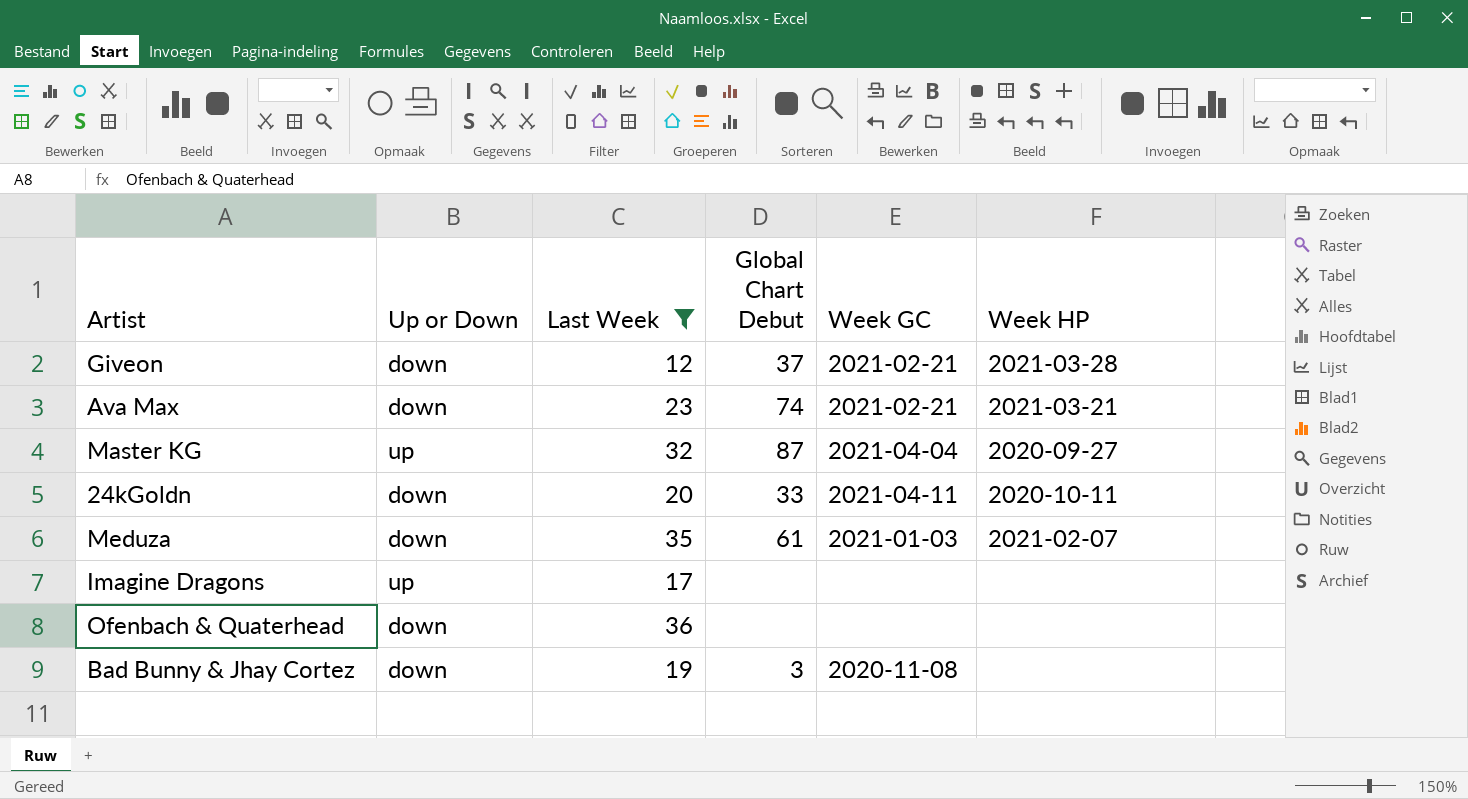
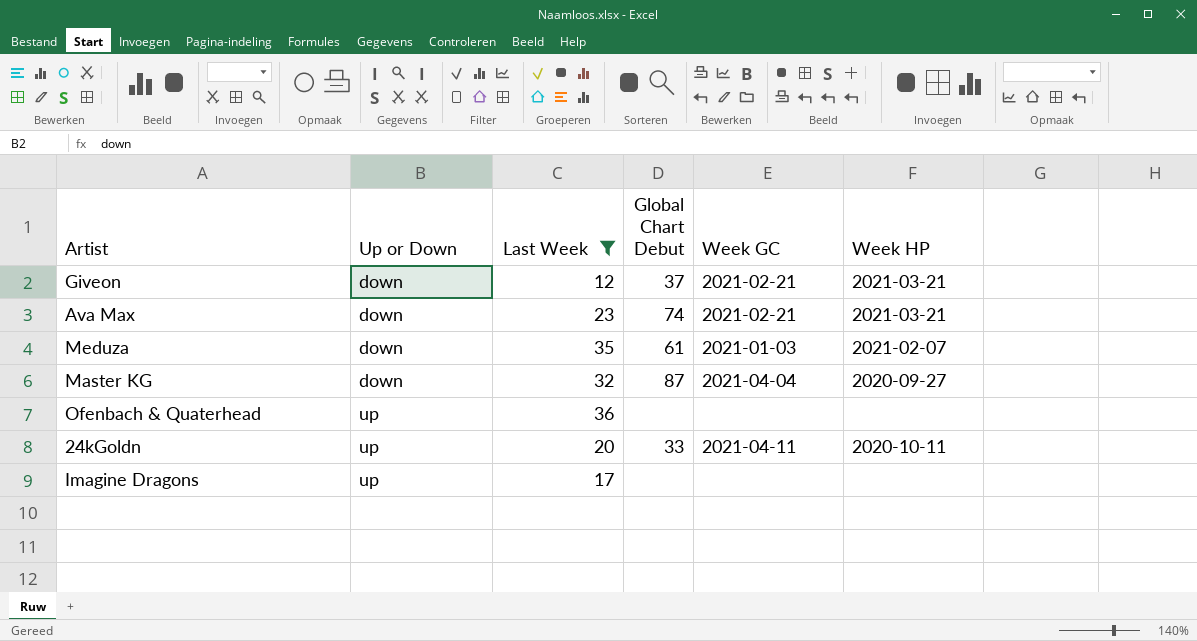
row order: none -> Up or Down ascending
row Bad Bunny & Jhay Cortez: down | 19 | 3 | 2020-11-08 | none -> none
Giveon | Week HP: 2021-03-28 -> 2021-03-21
Master KG | Up or Down: up -> down
Ofenbach & Quaterhead | Up or Down: down -> up
24kGoldn | Up or Down: down -> up

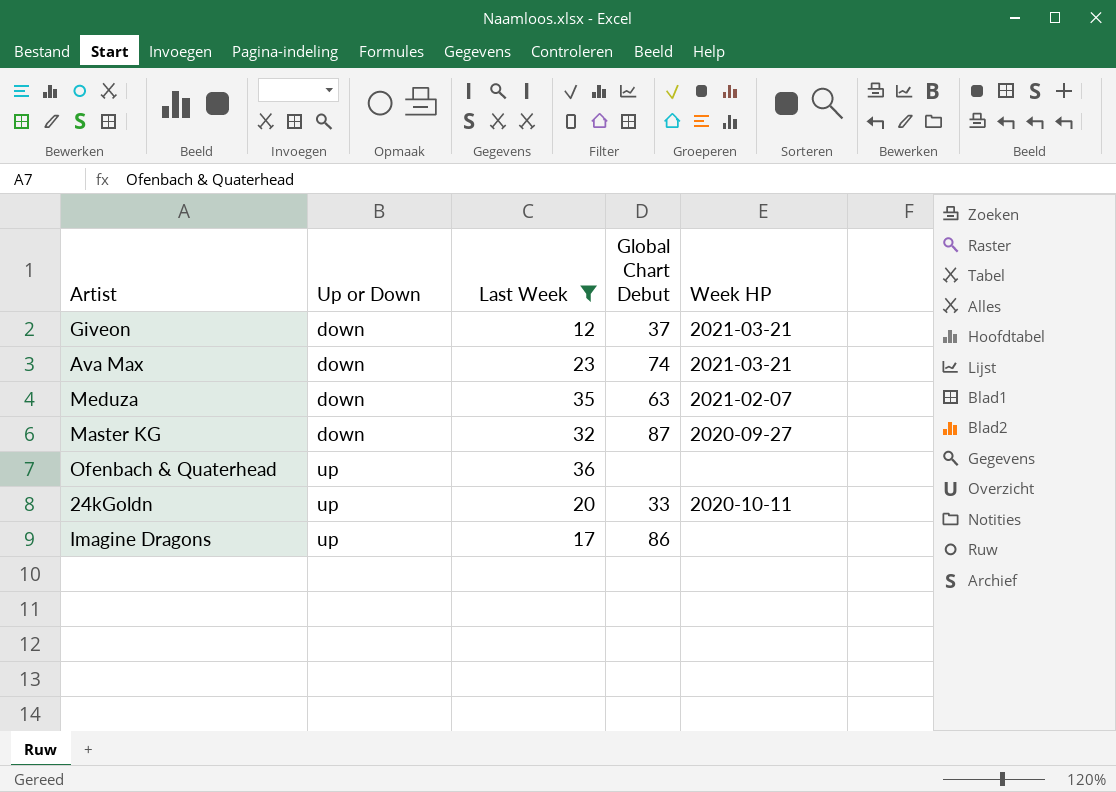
column Week GC | position: 5 -> none
Meduza | Global Chart Debut: 61 -> 63
Imagine Dragons | Global Chart Debut: none -> 86

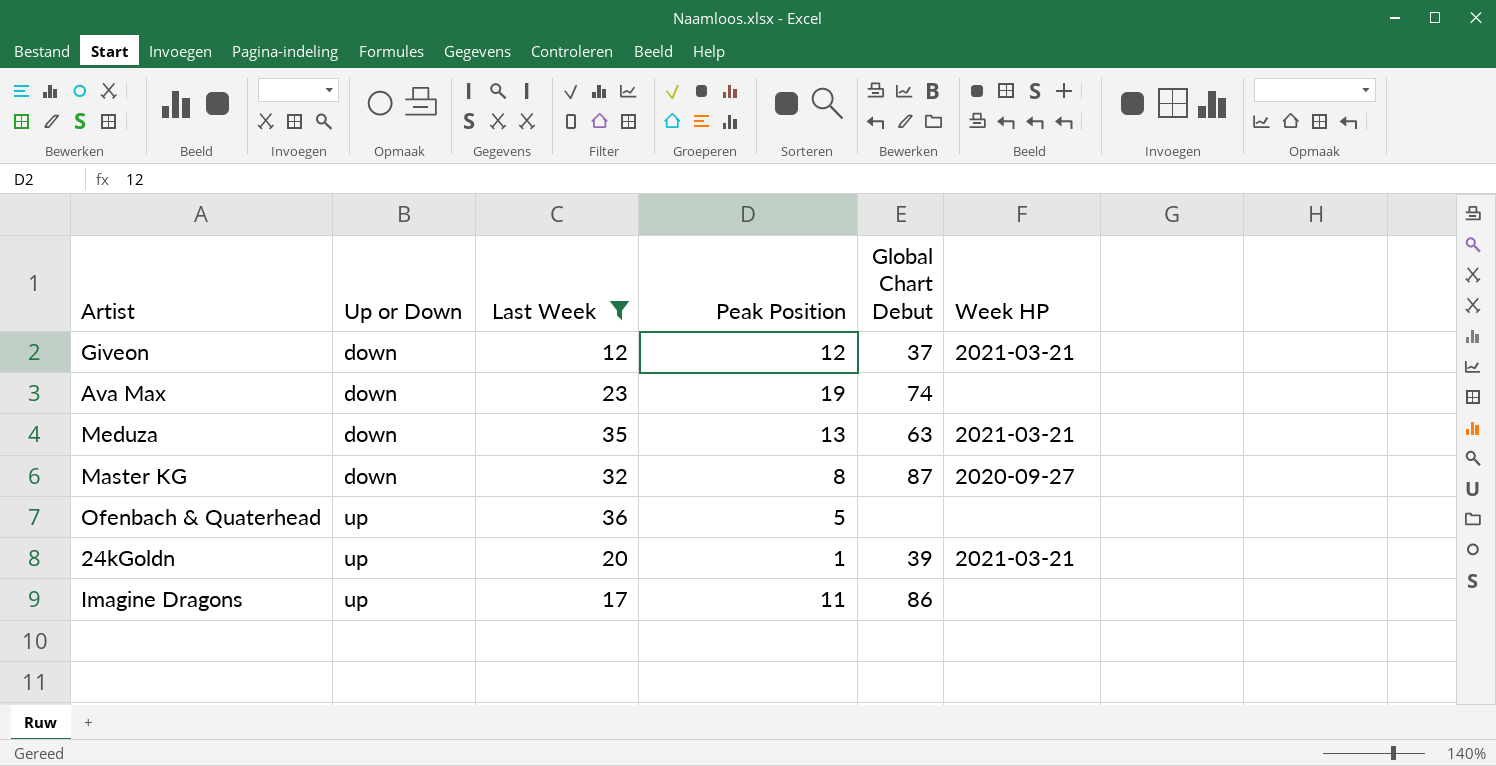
column Peak Position | position: none -> 4
Ava Max | Week HP: 2021-03-21 -> none
Meduza | Week HP: 2021-02-07 -> 2021-03-21
24kGoldn | Global Chart Debut: 33 -> 39
24kGoldn | Week HP: 2020-10-11 -> 2021-03-21

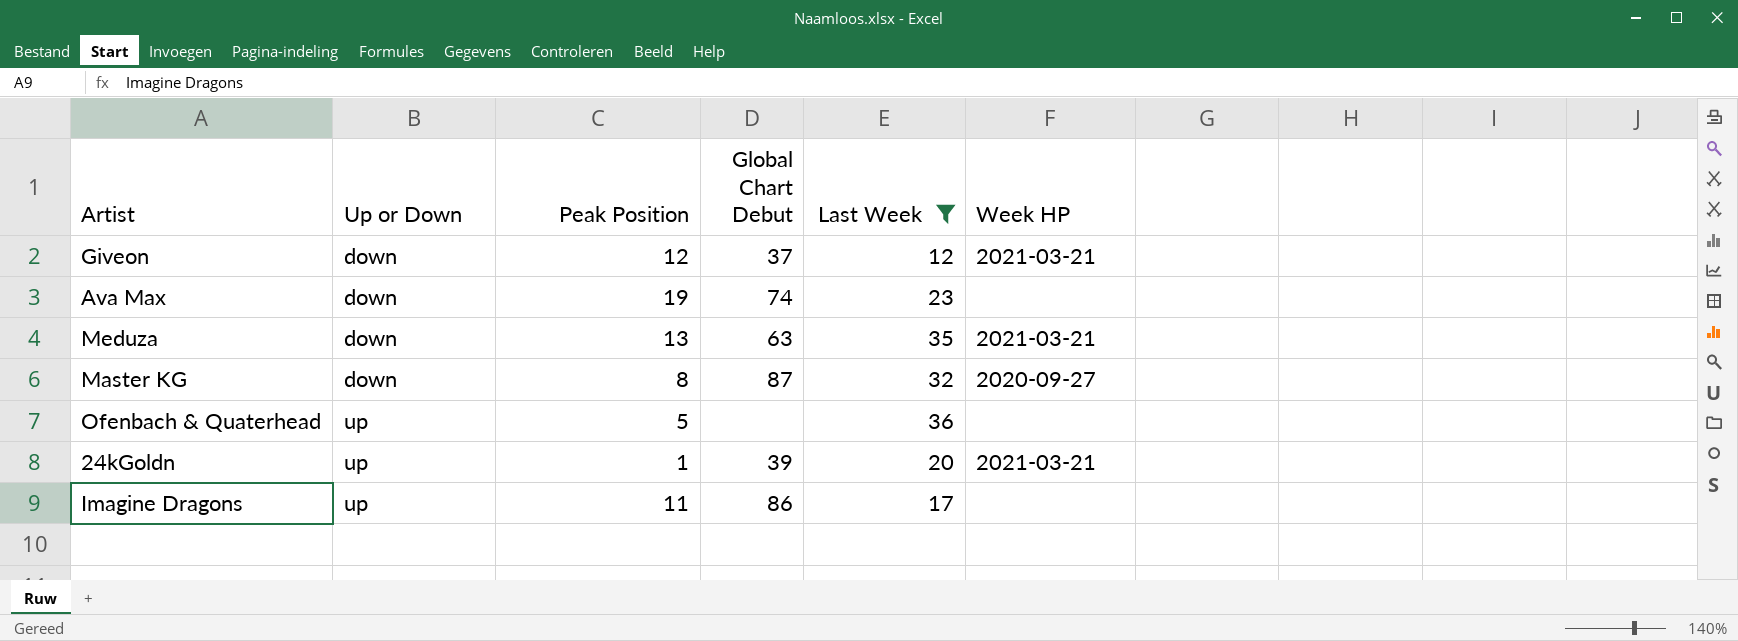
column Last Week | position: 3 -> 5

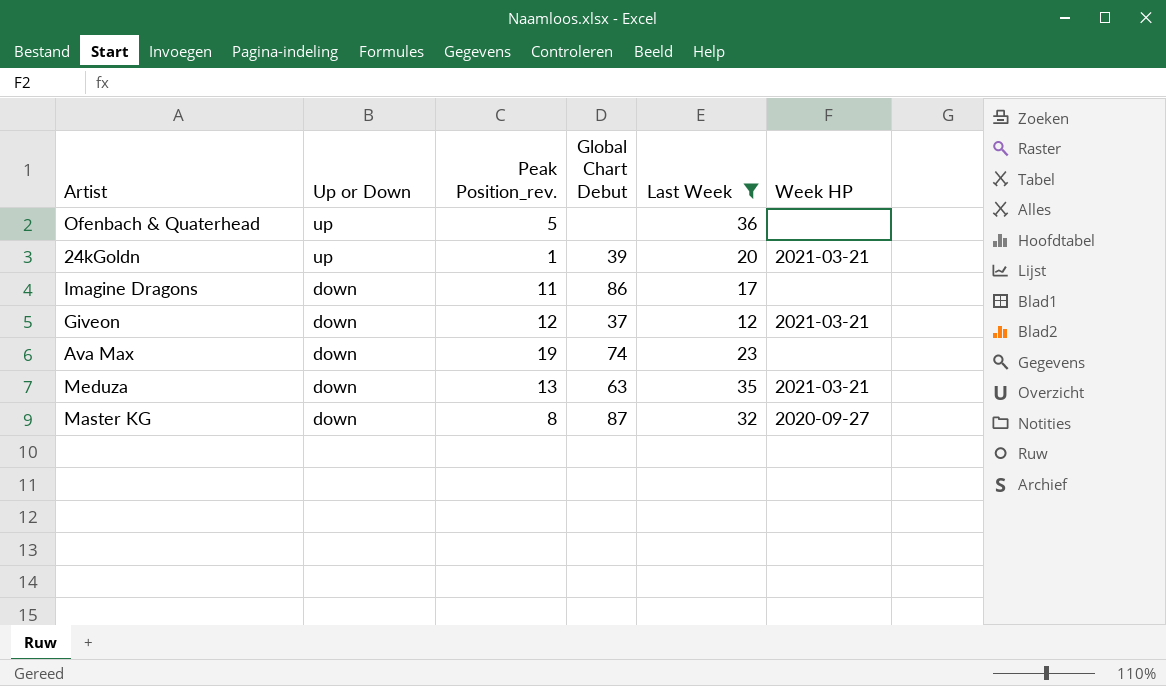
row order: Up or Down ascending -> Up or Down descending
column name: Peak Position -> Peak Position_rev.
Imagine Dragons | Up or Down: up -> down

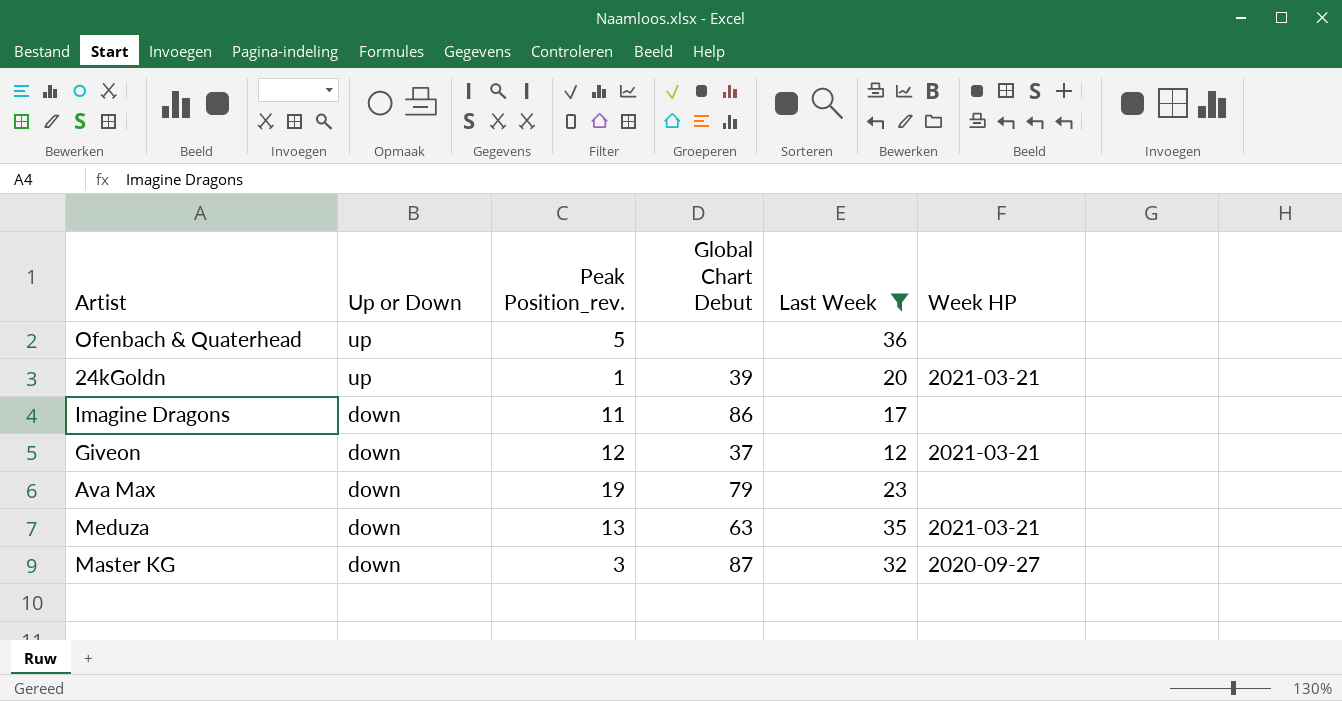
Ava Max | Global Chart Debut: 74 -> 79
Master KG | Peak Position_rev.: 8 -> 3

